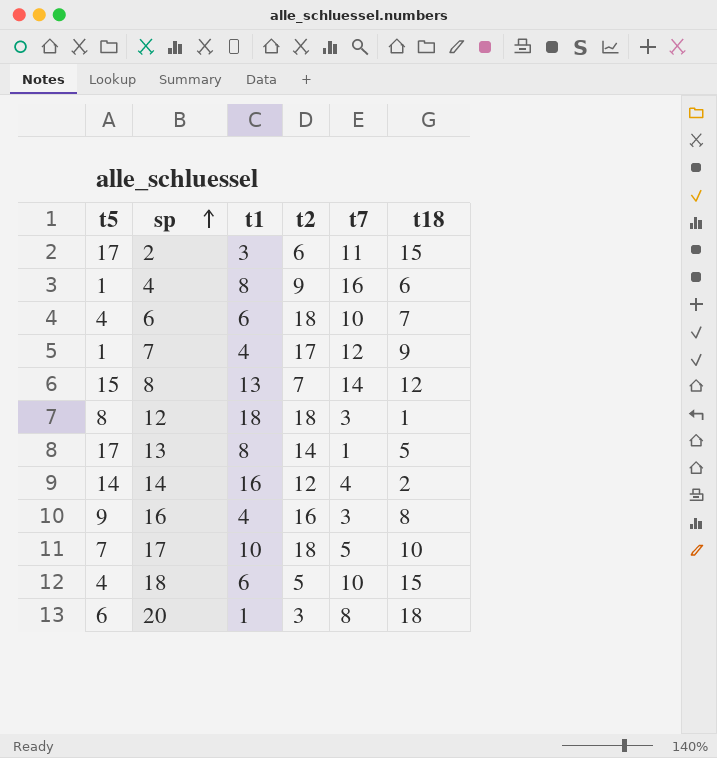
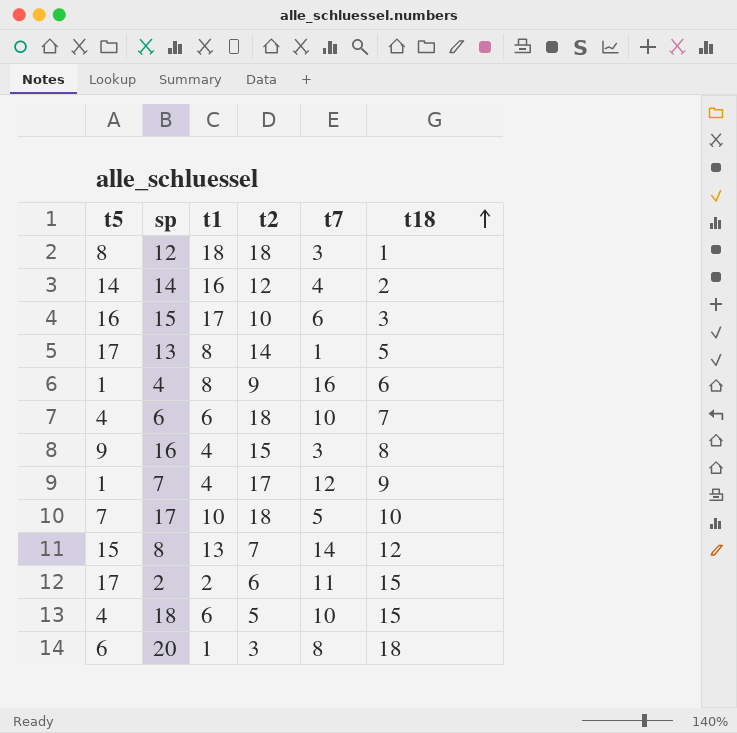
row order: sp ascending -> t18 ascending
row 15: none -> 16 | 17 | 10 | 6 | 3
16 | t2: 16 -> 15
2 | t1: 3 -> 2

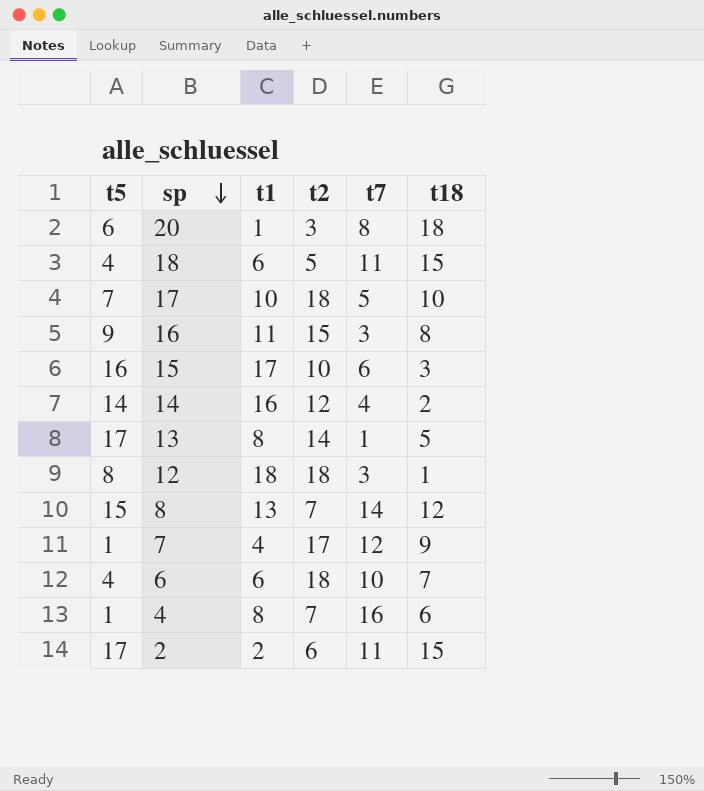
row order: t18 ascending -> sp descending
18 | t7: 10 -> 11
16 | t1: 4 -> 11
4 | t2: 9 -> 7

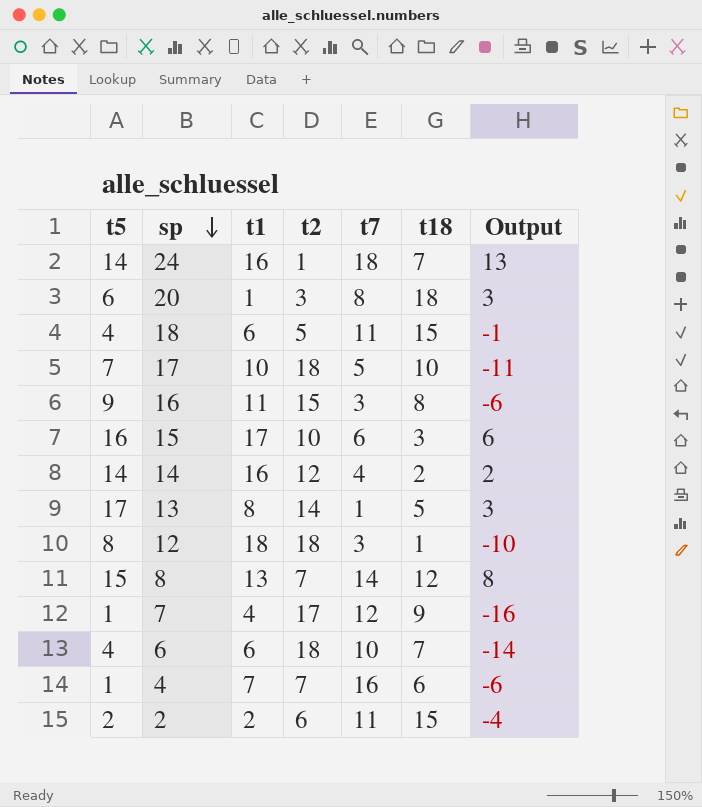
column Output | formula: none -> [t5] - [t2]
row 24: none -> 14 | 16 | 1 | 18 | 7 | 13
4 | t1: 8 -> 7
2 | t5: 17 -> 2

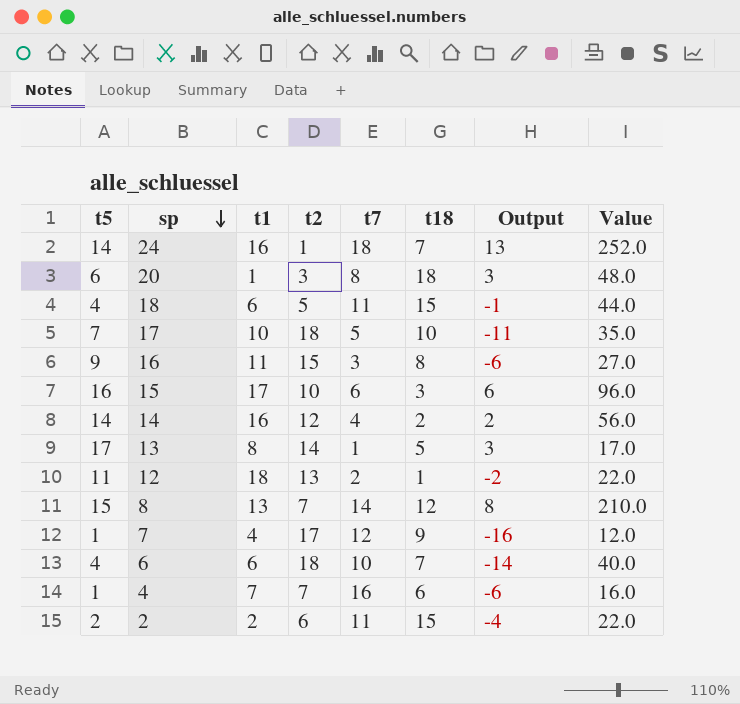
column Value | formula: none -> [t5] * [t7]
12 | t5: 8 -> 11
12 | t2: 18 -> 13
12 | t7: 3 -> 2
12 | Output: -10 -> -2

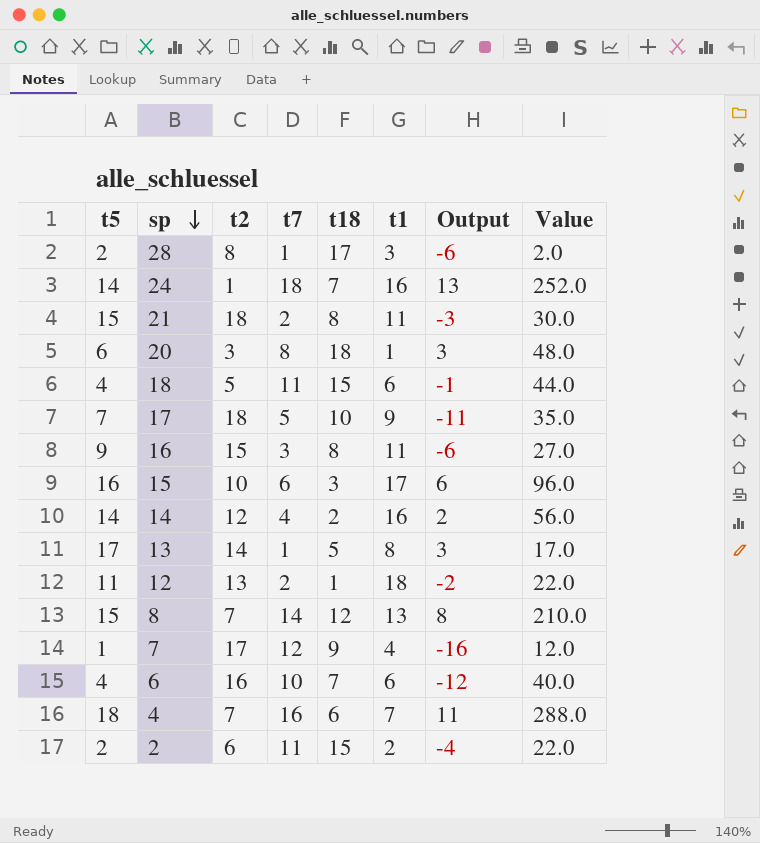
column t1 | position: 3 -> 6
row 28: none -> 2 | 8 | 1 | 17 | 3 | -6 | 2.0
row 21: none -> 15 | 18 | 2 | 8 | 11 | -3 | 30.0
17 | t1: 10 -> 9
6 | t2: 18 -> 16
6 | Output: -14 -> -12
4 | t5: 1 -> 18
4 | Output: -6 -> 11
4 | Value: 16.0 -> 288.0

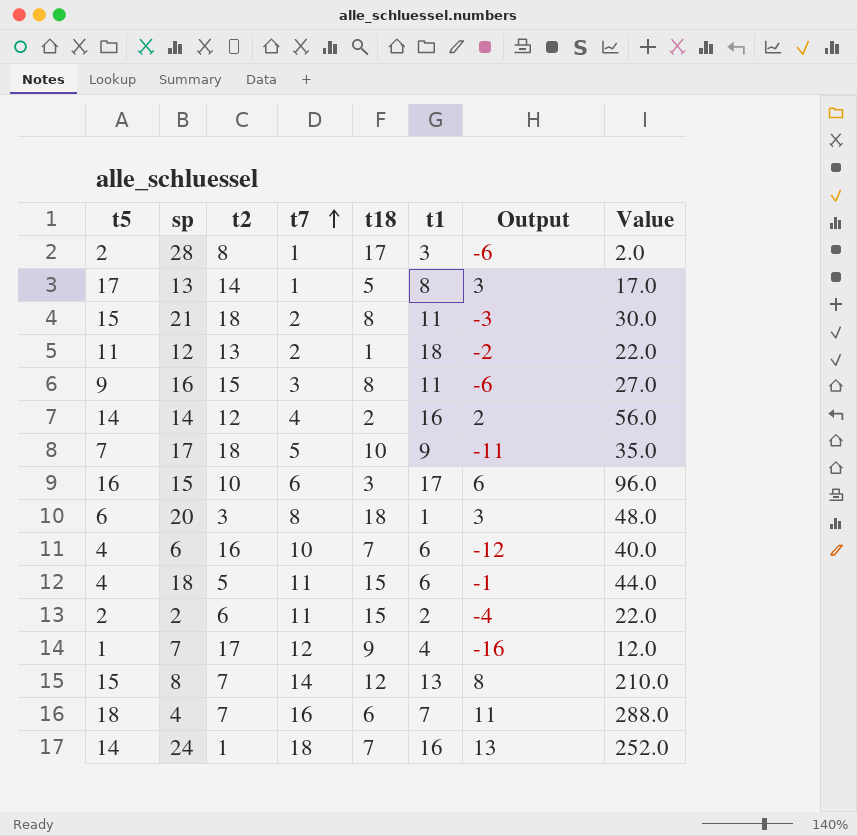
row order: sp descending -> t7 ascending

